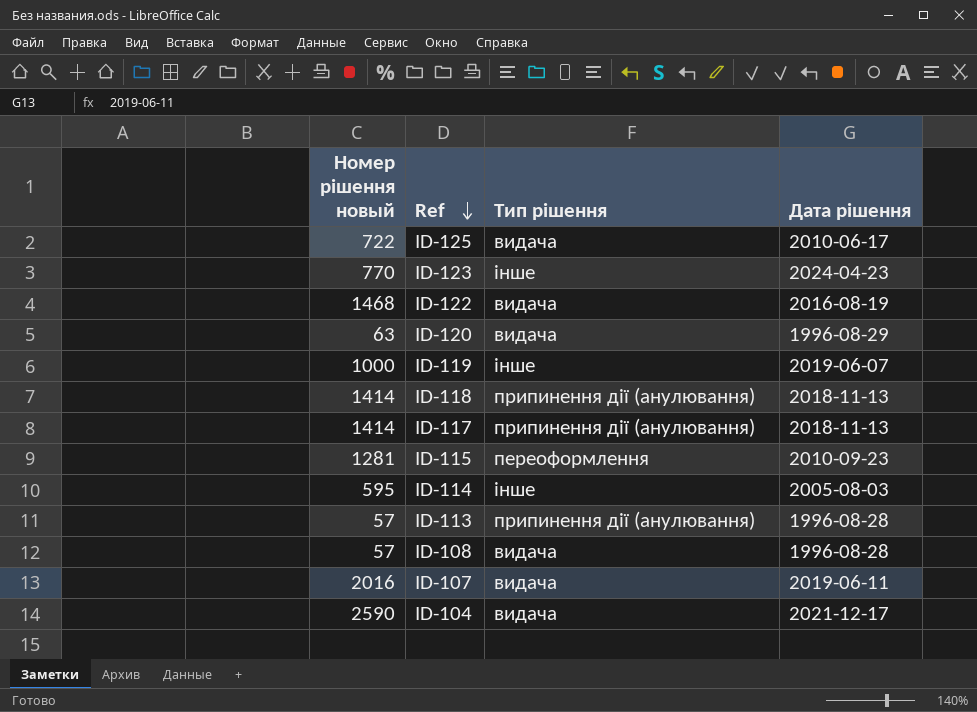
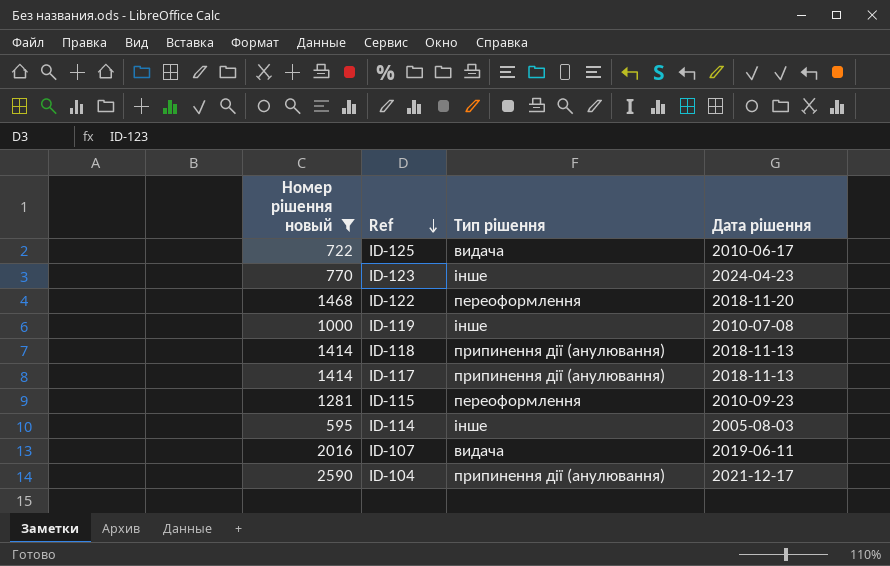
filter: none -> Номер рішення новый >= 595
ID-122 | Тип рішення: видача -> переоформлення
ID-122 | Дата рішення: 2016-08-19 -> 2018-11-20
ID-119 | Дата рішення: 2019-06-07 -> 2010-07-08
ID-104 | Тип рішення: видача -> припинення дії (анулювання)

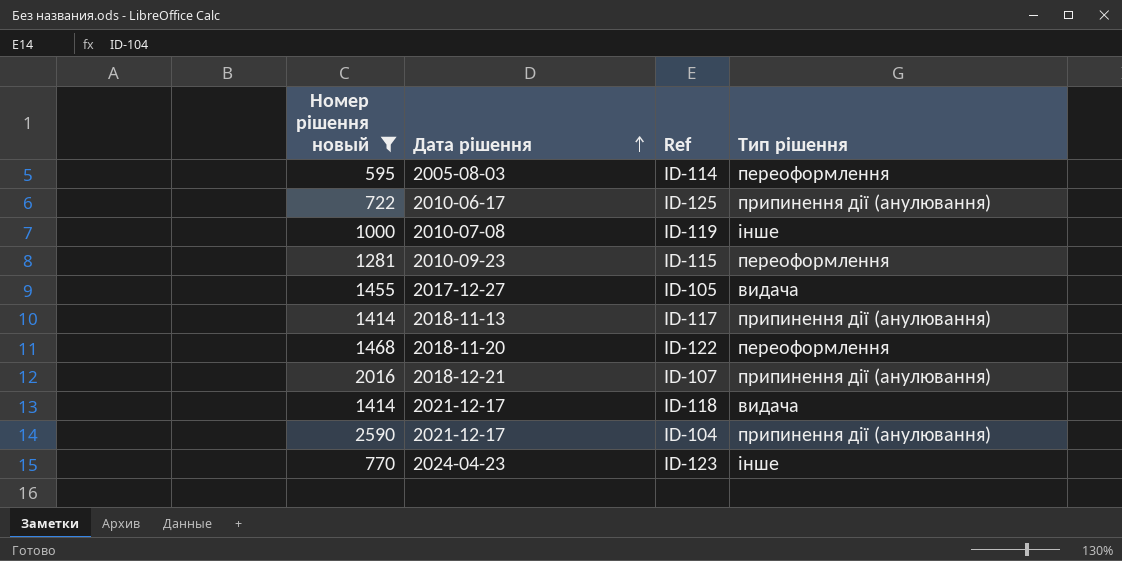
row order: Ref descending -> Дата рішення ascending
column Дата рішення | position: 4 -> 2
ID-114 | Тип рішення: інше -> переоформлення
ID-125 | Тип рішення: видача -> припинення дії (анулювання)
row ID-105: none -> 1455 | 2017-12-27 | видача
ID-107 | Дата рішення: 2019-06-11 -> 2018-12-21
ID-107 | Тип рішення: видача -> припинення дії (анулювання)
ID-118 | Дата рішення: 2018-11-13 -> 2021-12-17
ID-118 | Тип рішення: припинення дії (анулювання) -> видача

